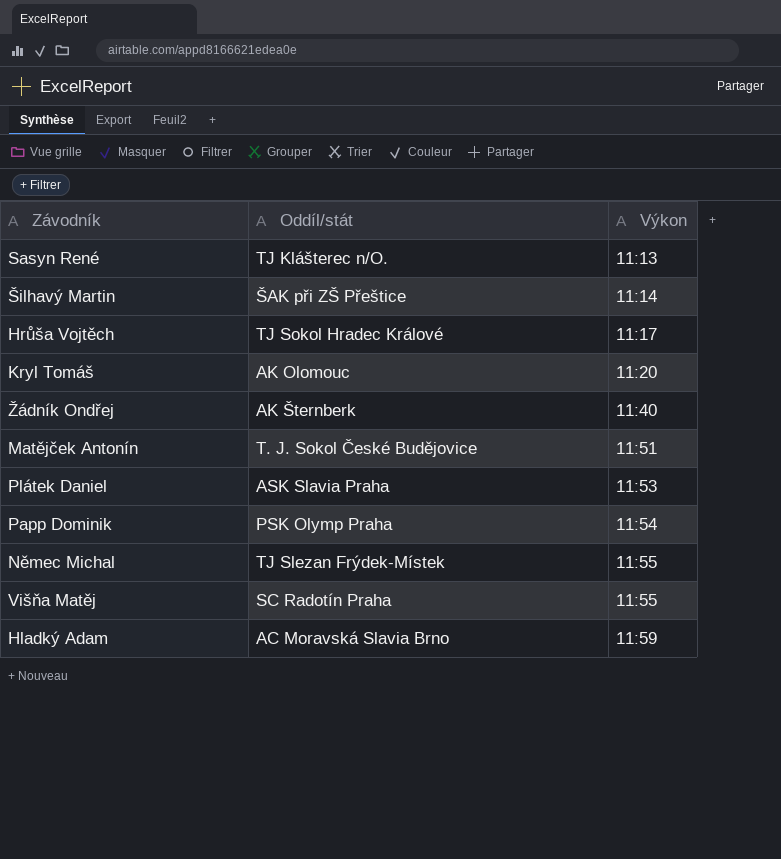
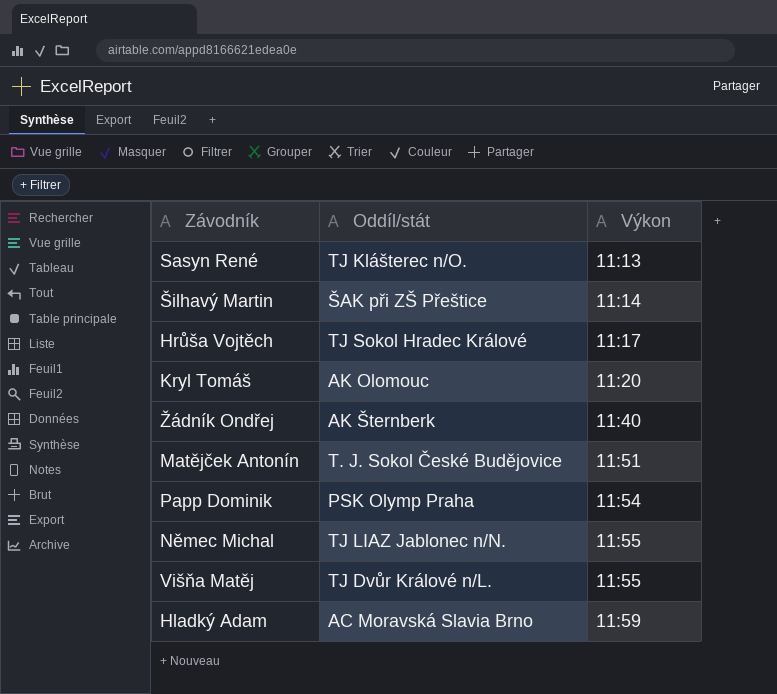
row Plátek Daniel: ASK Slavia Praha | 11:53 -> none
Němec Michal | Oddíl/stát: TJ Slezan Frýdek-Místek -> TJ LIAZ Jablonec n/N.
Višňa Matěj | Oddíl/stát: SC Radotín Praha -> TJ Dvůr Králové n/L.

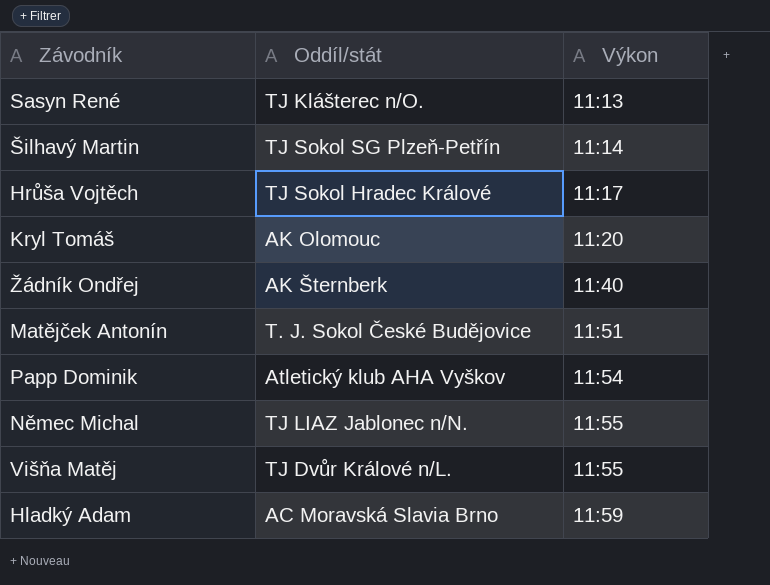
Šilhavý Martin | Oddíl/stát: ŠAK při ZŠ Přeštice -> TJ Sokol SG Plzeň-Petřín
Papp Dominik | Oddíl/stát: PSK Olymp Praha -> Atletický klub AHA Vyškov

